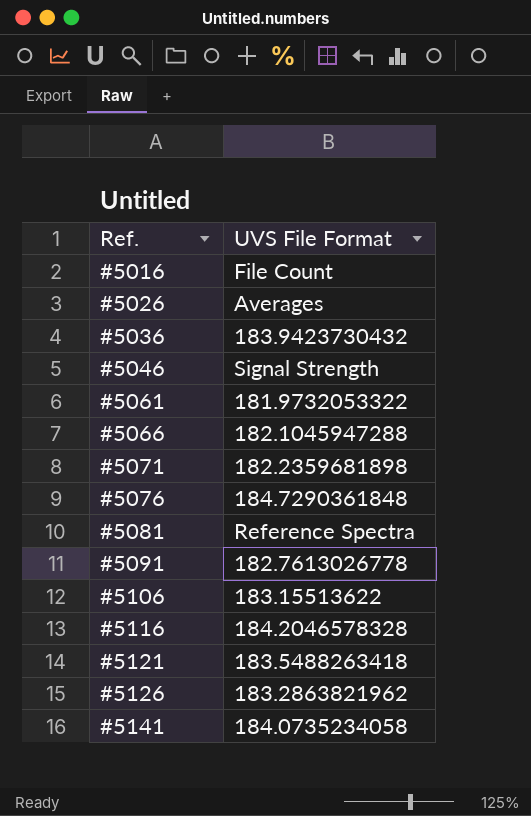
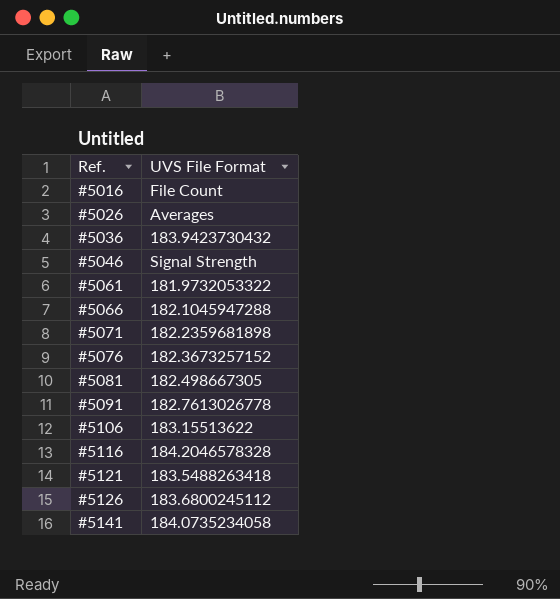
#5076 | UVS File Format: 184.7290361848 -> 182.3673257152
#5081 | UVS File Format: Reference Spectra -> 182.498667305
#5126 | UVS File Format: 183.2863821962 -> 183.6800245112

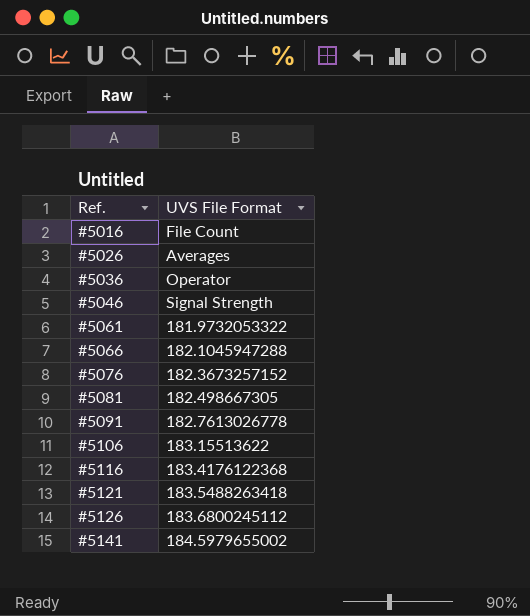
row #5071: 182.2359681898 -> none
#5036 | UVS File Format: 183.9423730432 -> Operator
#5116 | UVS File Format: 184.2046578328 -> 183.4176122368
#5141 | UVS File Format: 184.0735234058 -> 184.5979655002

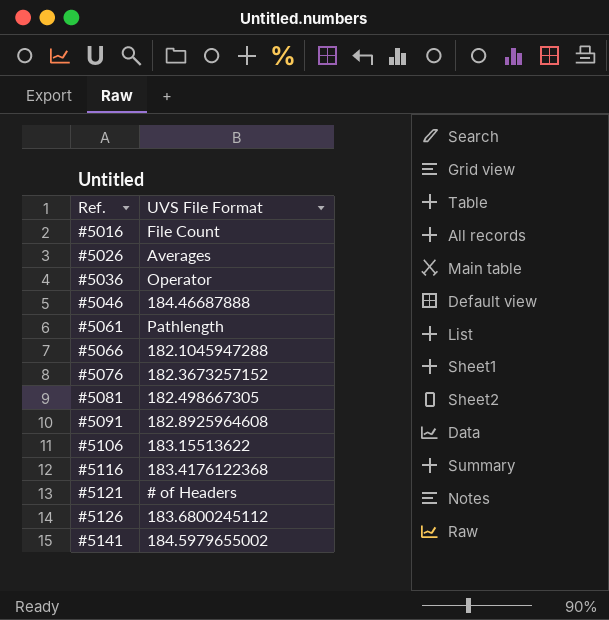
#5046 | UVS File Format: Signal Strength -> 184.46687888
#5061 | UVS File Format: 181.9732053322 -> Pathlength
#5091 | UVS File Format: 182.7613026778 -> 182.8925964608
#5121 | UVS File Format: 183.5488263418 -> # of Headers

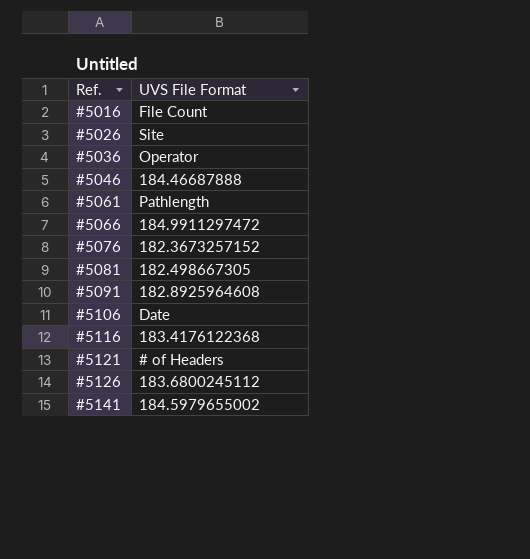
#5026 | UVS File Format: Averages -> Site
#5066 | UVS File Format: 182.1045947288 -> 184.9911297472
#5106 | UVS File Format: 183.15513622 -> Date

